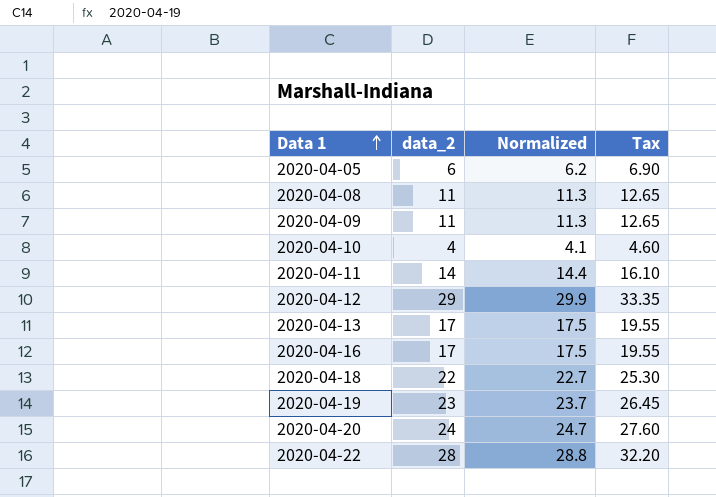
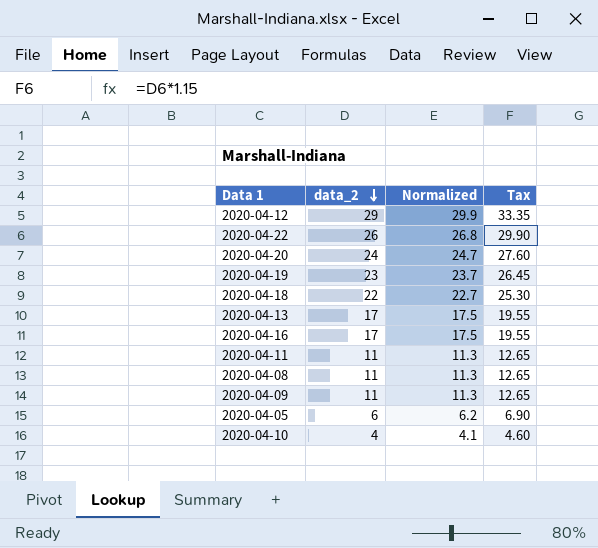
row order: Data 1 ascending -> data_2 descending
2020-04-22 | data_2: 28 -> 26
2020-04-22 | Normalized: 28.8 -> 26.8
2020-04-22 | Tax: 32.20 -> 29.90
2020-04-11 | data_2: 14 -> 11
2020-04-11 | Normalized: 14.4 -> 11.3
2020-04-11 | Tax: 16.10 -> 12.65

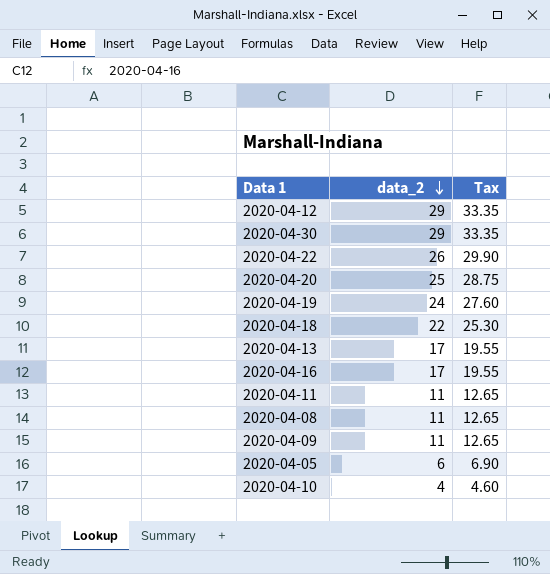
column Normalized | formula: [data_2] * 1.03 -> none
row 2020-04-30: none -> 29 | 33.35
2020-04-20 | data_2: 24 -> 25
2020-04-20 | Tax: 27.60 -> 28.75
2020-04-19 | data_2: 23 -> 24
2020-04-19 | Tax: 26.45 -> 27.60

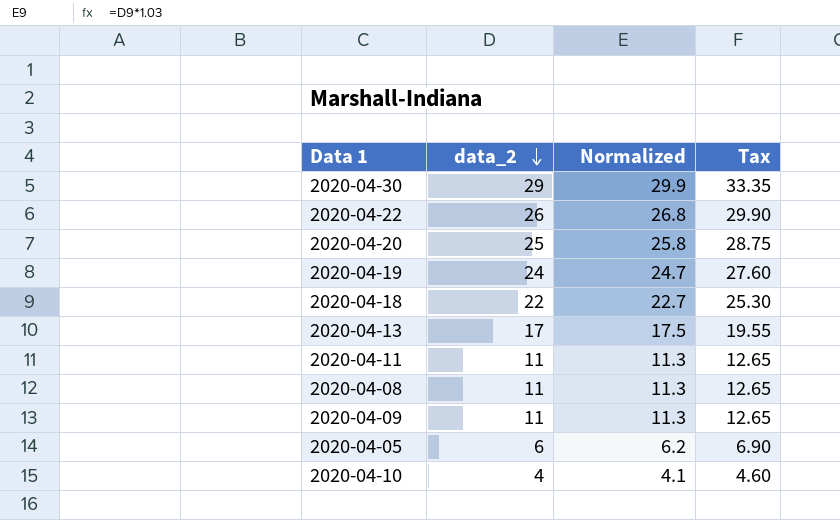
column Normalized | formula: none -> [data_2] * 1.03
row 2020-04-12: 29 | 33.35 -> none
row 2020-04-16: 17 | 19.55 -> none

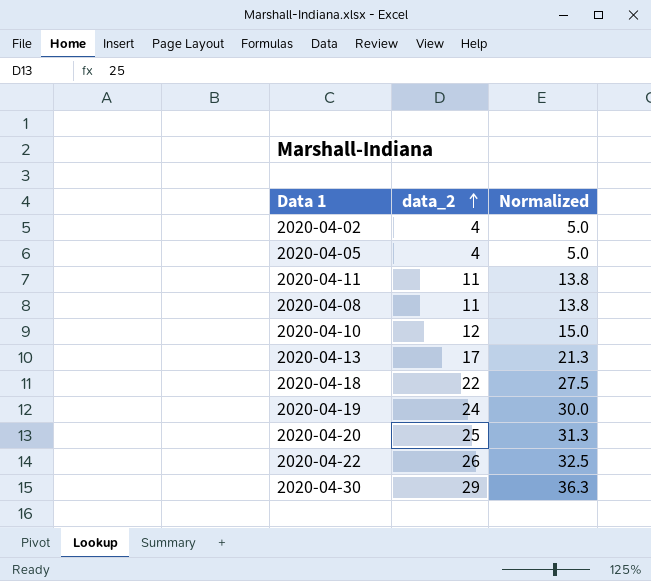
row order: data_2 descending -> data_2 ascending
column Tax | formula: [data_2] * 1.15 -> none
column Normalized | formula: [data_2] * 1.03 -> [data_2] * 1.25
row 2020-04-09: 11 | 11.3 | 12.65 -> none
row 2020-04-02: none -> 4 | 5.0
2020-04-05 | data_2: 6 -> 4
2020-04-10 | data_2: 4 -> 12

